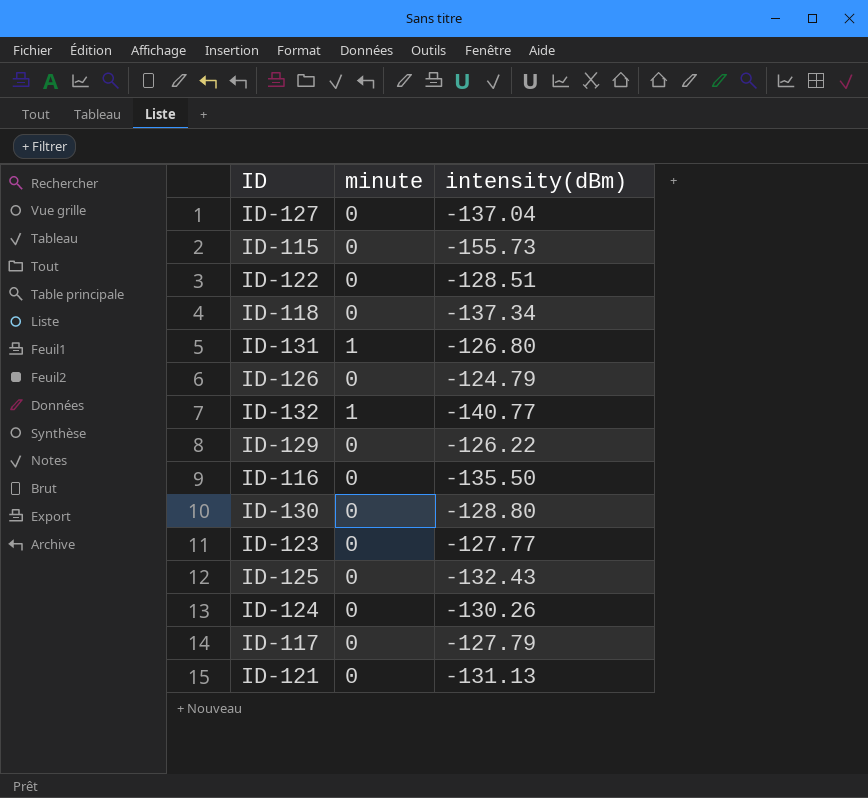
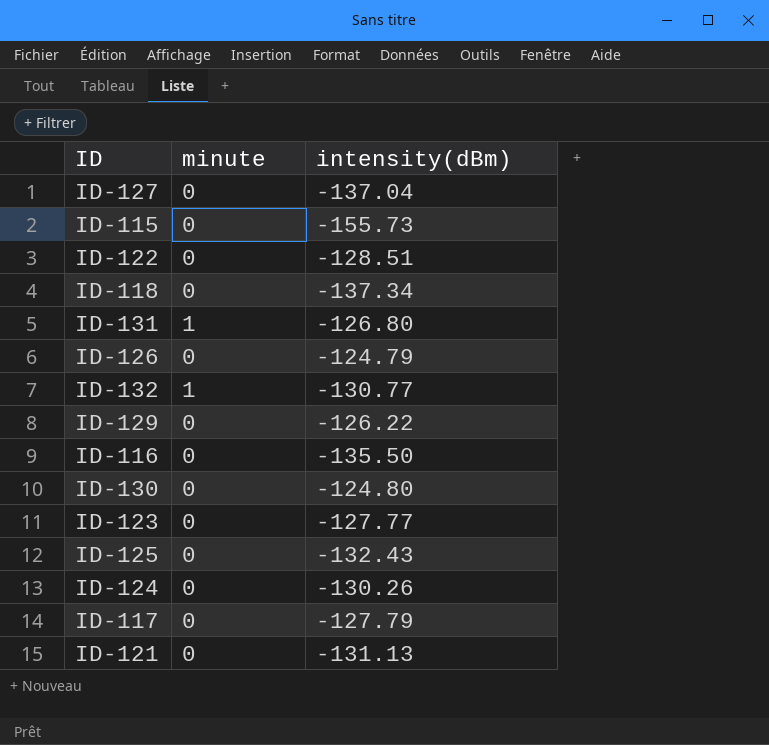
ID-132 | intensity(dBm): -140.77 -> -130.77
ID-130 | intensity(dBm): -128.80 -> -124.80

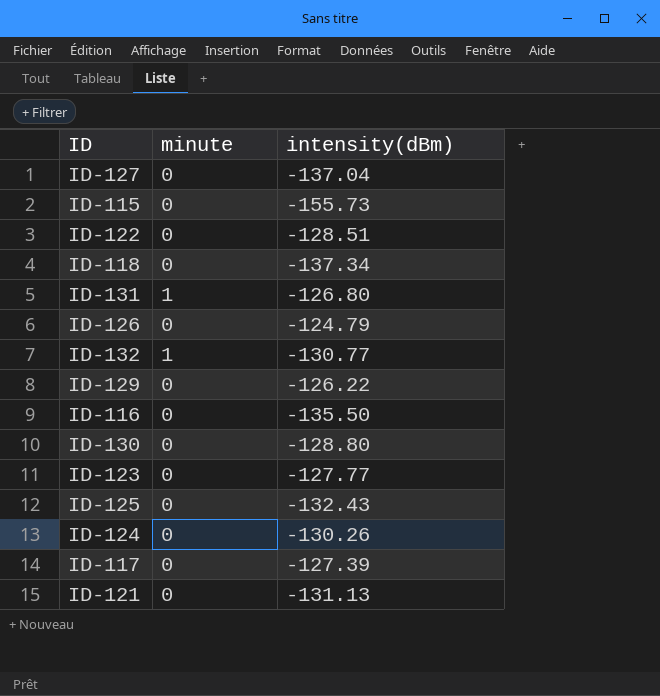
ID-130 | intensity(dBm): -124.80 -> -128.80
ID-117 | intensity(dBm): -127.79 -> -127.39

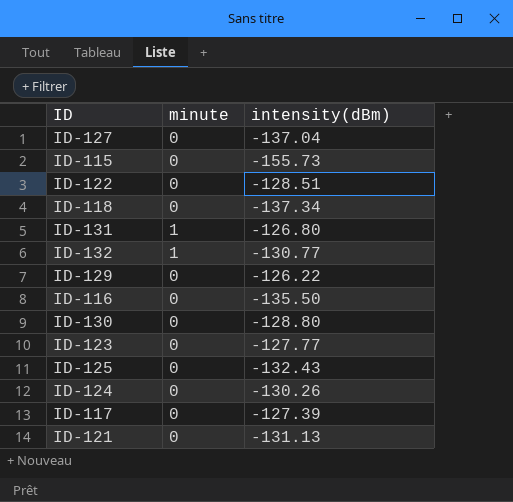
row ID-126: 0 | -124.79 -> none

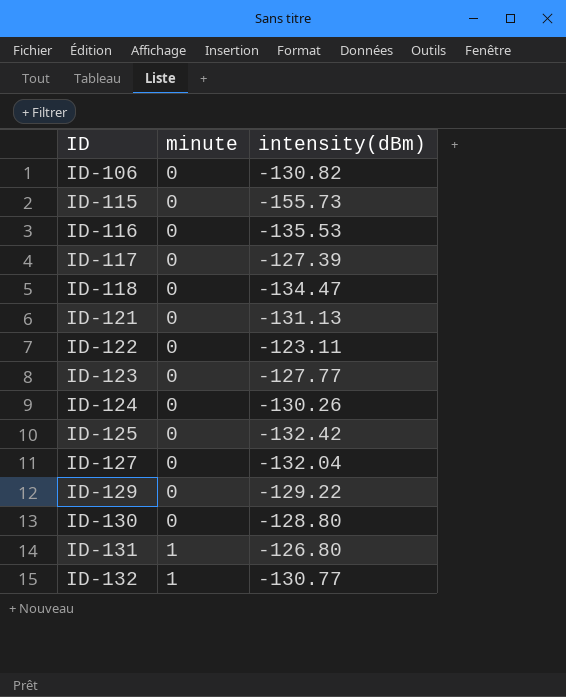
row order: none -> ID ascending
row ID-106: none -> 0 | -130.82
ID-116 | intensity(dBm): -135.50 -> -135.53
ID-118 | intensity(dBm): -137.34 -> -134.47
ID-122 | intensity(dBm): -128.51 -> -123.11
ID-125 | intensity(dBm): -132.43 -> -132.42
ID-127 | intensity(dBm): -137.04 -> -132.04
ID-129 | intensity(dBm): -126.22 -> -129.22

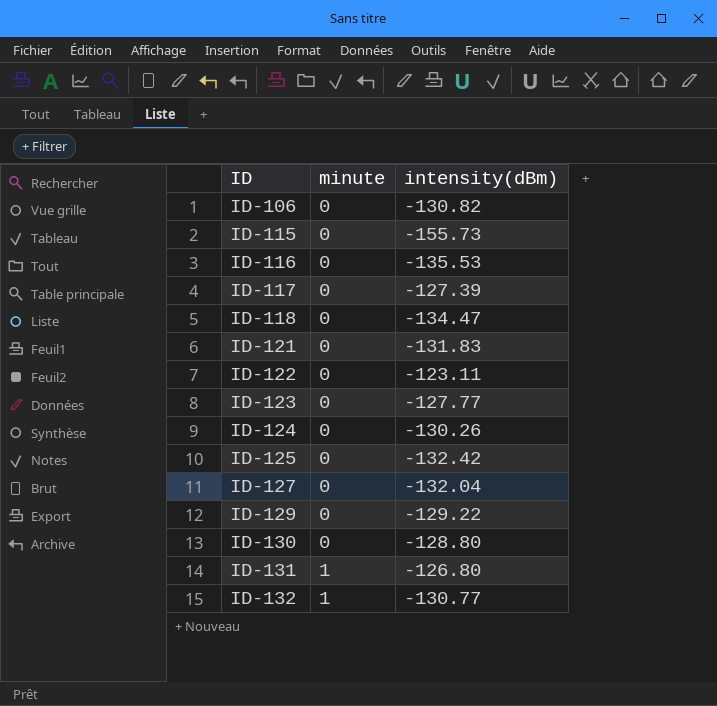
ID-121 | intensity(dBm): -131.13 -> -131.83

